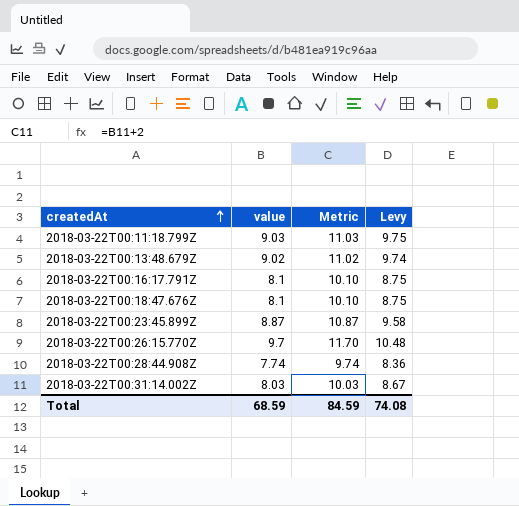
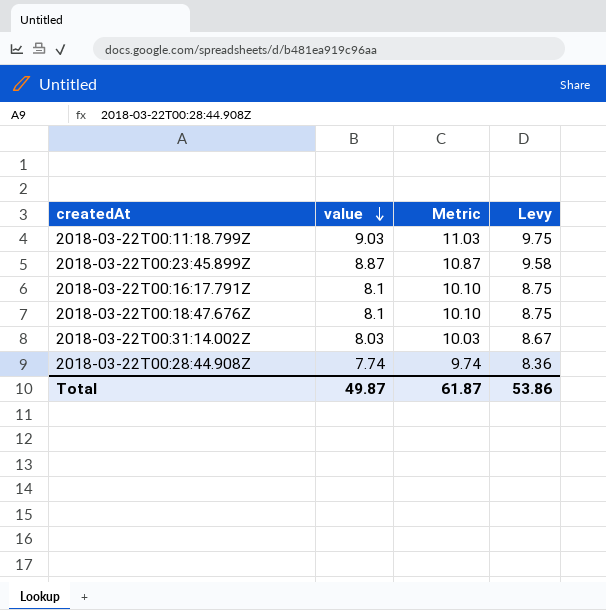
row order: createdAt ascending -> value descending
row 2018-03-22T00:13:48.679Z: 9.02 | 11.02 | 9.74 -> none
row 2018-03-22T00:26:15.770Z: 9.7 | 11.70 | 10.48 -> none
Total | value: 68.59 -> 49.87
Total | Metric: 84.59 -> 61.87
Total | Levy: 74.08 -> 53.86

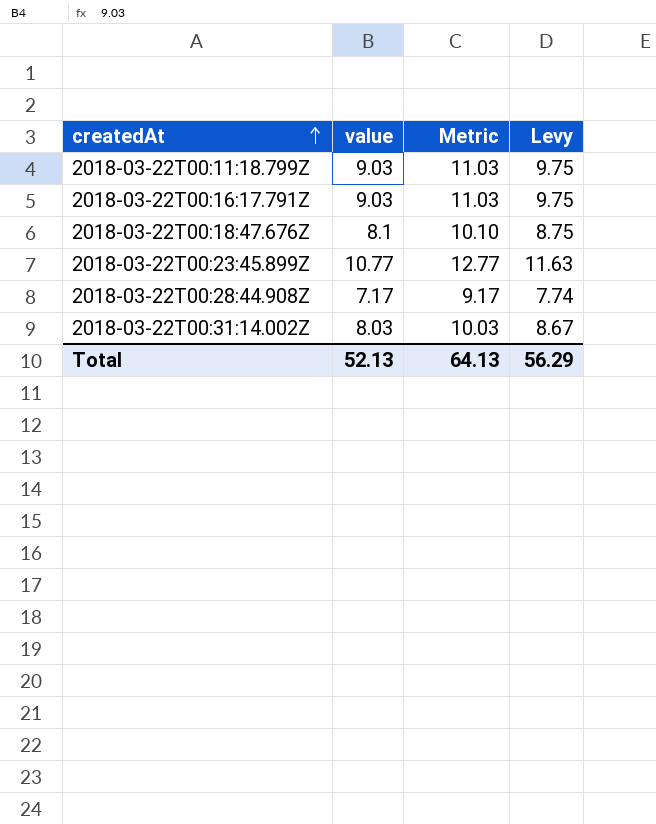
row order: value descending -> createdAt ascending
2018-03-22T00:16:17.791Z | value: 8.1 -> 9.03
2018-03-22T00:16:17.791Z | Metric: 10.10 -> 11.03
2018-03-22T00:16:17.791Z | Levy: 8.75 -> 9.75
2018-03-22T00:23:45.899Z | value: 8.87 -> 10.77
2018-03-22T00:23:45.899Z | Metric: 10.87 -> 12.77
2018-03-22T00:23:45.899Z | Levy: 9.58 -> 11.63
2018-03-22T00:28:44.908Z | value: 7.74 -> 7.17
2018-03-22T00:28:44.908Z | Metric: 9.74 -> 9.17
2018-03-22T00:28:44.908Z | Levy: 8.36 -> 7.74
Total | value: 49.87 -> 52.13
Total | Metric: 61.87 -> 64.13
Total | Levy: 53.86 -> 56.29

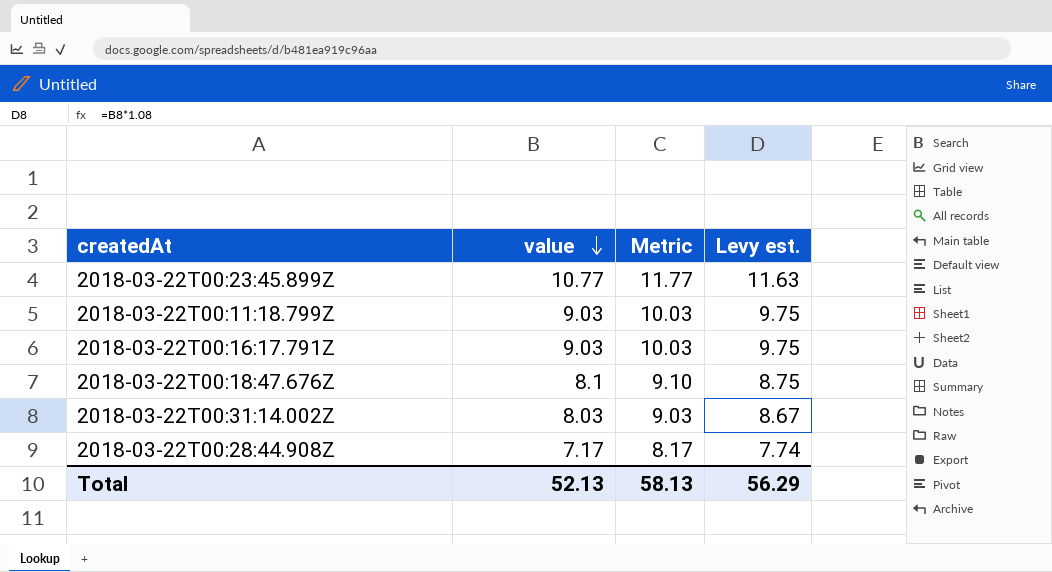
row order: createdAt ascending -> value descending
column Metric | formula: [value] + 2 -> [value] + 1
column name: Levy -> Levy est.
Total | Metric: 64.13 -> 58.13

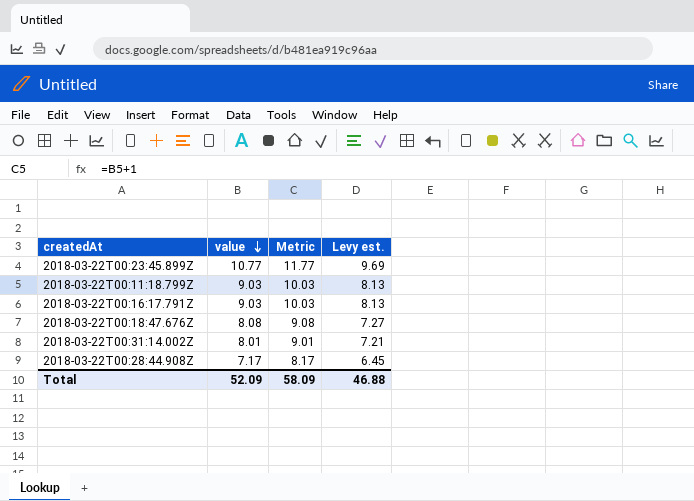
column Levy est. | formula: [value] * 1.08 -> [value] * 0.9
2018-03-22T00:18:47.676Z | value: 8.1 -> 8.08
2018-03-22T00:18:47.676Z | Metric: 9.10 -> 9.08
2018-03-22T00:31:14.002Z | value: 8.03 -> 8.01
2018-03-22T00:31:14.002Z | Metric: 9.03 -> 9.01
Total | value: 52.13 -> 52.09
Total | Metric: 58.13 -> 58.09
Total | Levy est.: 56.29 -> 46.88

